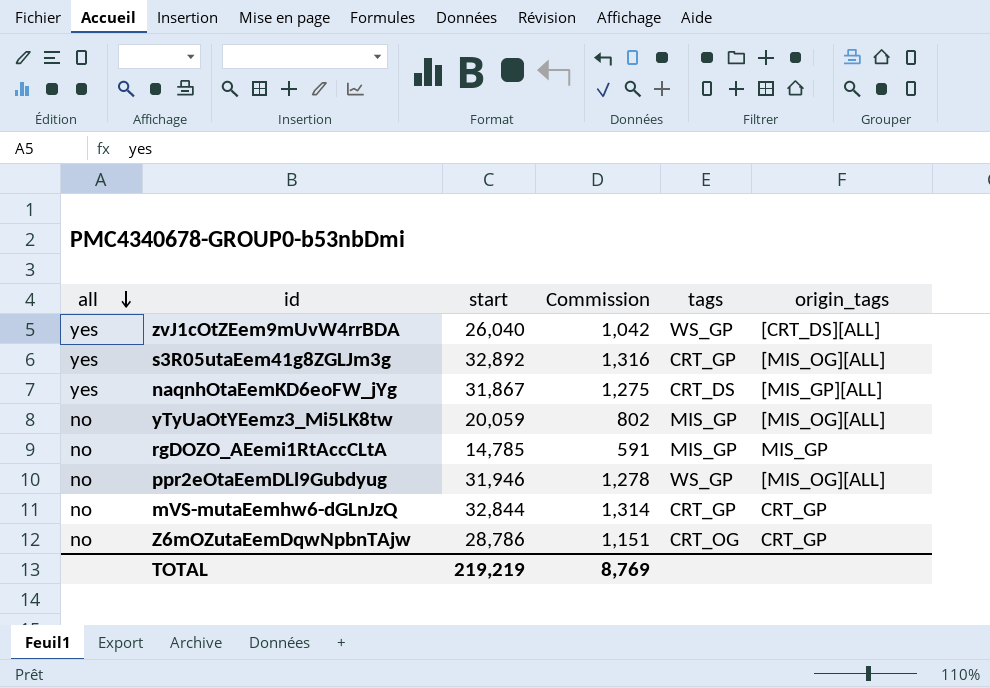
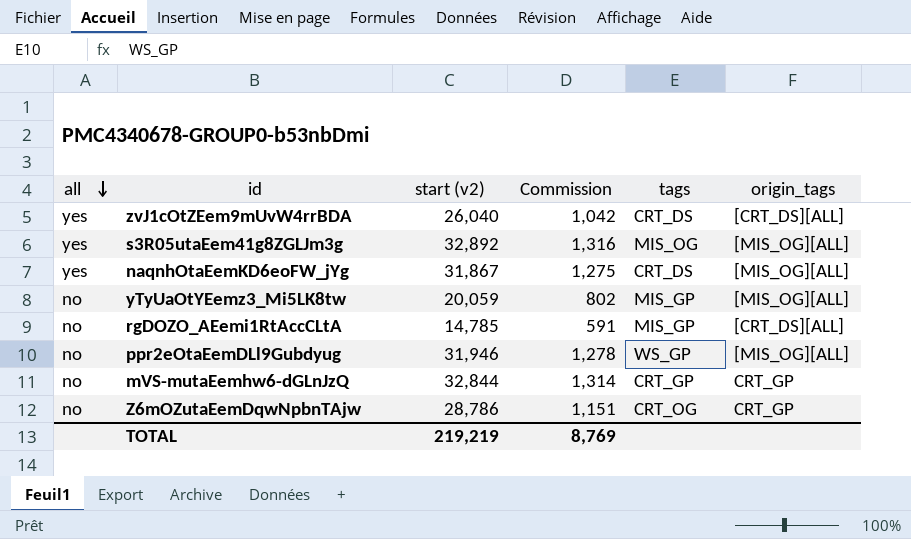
column name: start -> start (v2)
zvJ1cOtZEem9mUvW4rrBDA | tags: WS_GP -> CRT_DS
s3R05utaEem41g8ZGLJm3g | tags: CRT_GP -> MIS_OG
naqnhOtaEemKD6eoFW_jYg | origin_tags: [MIS_GP][ALL] -> [MIS_OG][ALL]
rgDOZO_AEemi1RtAccCLtA | origin_tags: MIS_GP -> [CRT_DS][ALL]

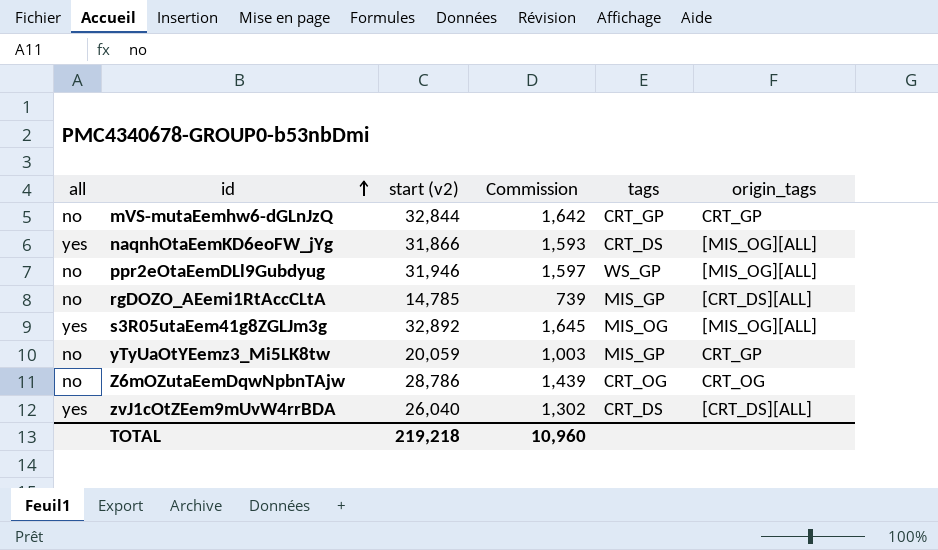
row order: all descending -> id ascending
column Commission | formula: [start (v2)] * 0.04 -> [start (v2)] * 0.05
naqnhOtaEemKD6eoFW_jYg | start (v2): 31,867 -> 31,866
yTyUaOtYEemz3_Mi5LK8tw | origin_tags: [MIS_OG][ALL] -> CRT_GP
Z6mOZutaEemDqwNpbnTAjw | origin_tags: CRT_GP -> CRT_OG
TOTAL | start (v2): 219,219 -> 219,218
TOTAL | Commission: 8,769 -> 10,960

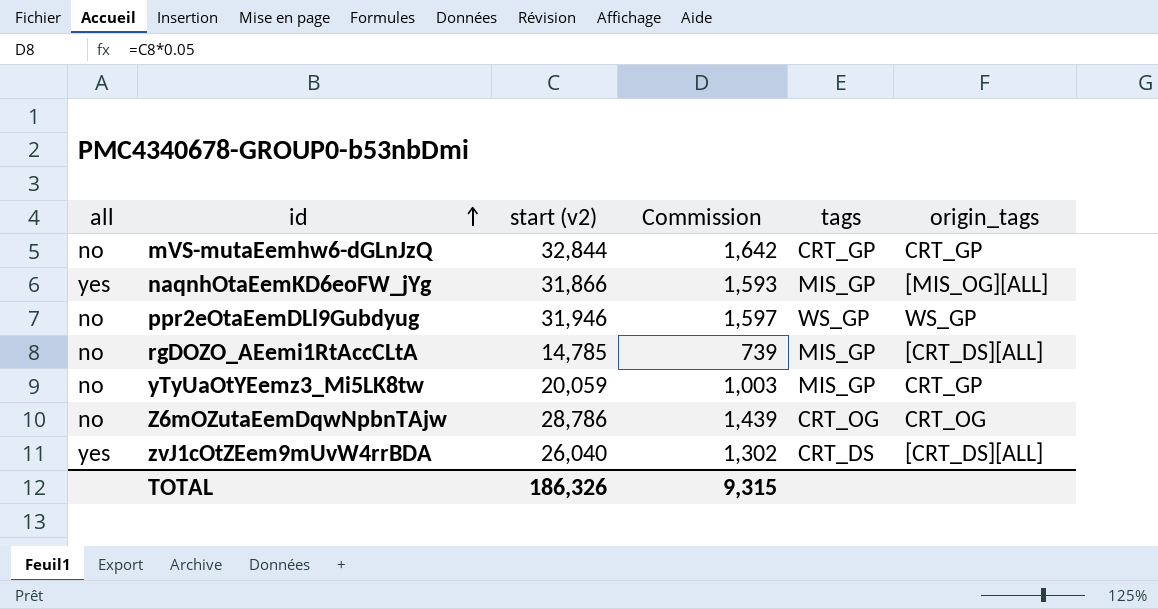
row s3R05utaEem41g8ZGLJm3g: yes | 32,892 | 1,645 | MIS_OG | [MIS_OG][ALL] -> none
naqnhOtaEemKD6eoFW_jYg | tags: CRT_DS -> MIS_GP
ppr2eOtaEemDLl9Gubdyug | origin_tags: [MIS_OG][ALL] -> WS_GP
TOTAL | start (v2): 219,218 -> 186,326
TOTAL | Commission: 10,960 -> 9,315

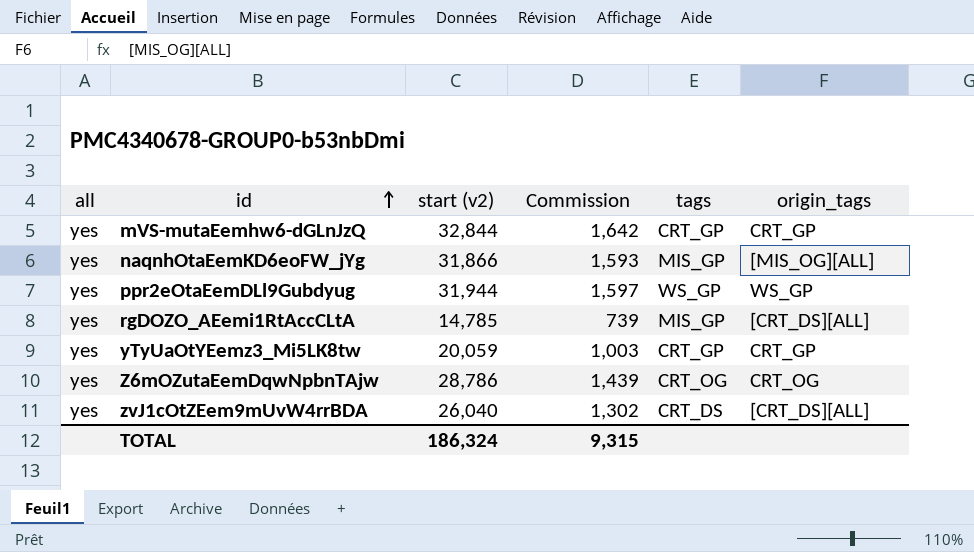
mVS-mutaEemhw6-dGLnJzQ | all: no -> yes
ppr2eOtaEemDLl9Gubdyug | all: no -> yes
ppr2eOtaEemDLl9Gubdyug | start (v2): 31,946 -> 31,944
rgDOZO_AEemi1RtAccCLtA | all: no -> yes
yTyUaOtYEemz3_Mi5LK8tw | all: no -> yes
yTyUaOtYEemz3_Mi5LK8tw | tags: MIS_GP -> CRT_GP
Z6mOZutaEemDqwNpbnTAjw | all: no -> yes
TOTAL | start (v2): 186,326 -> 186,324

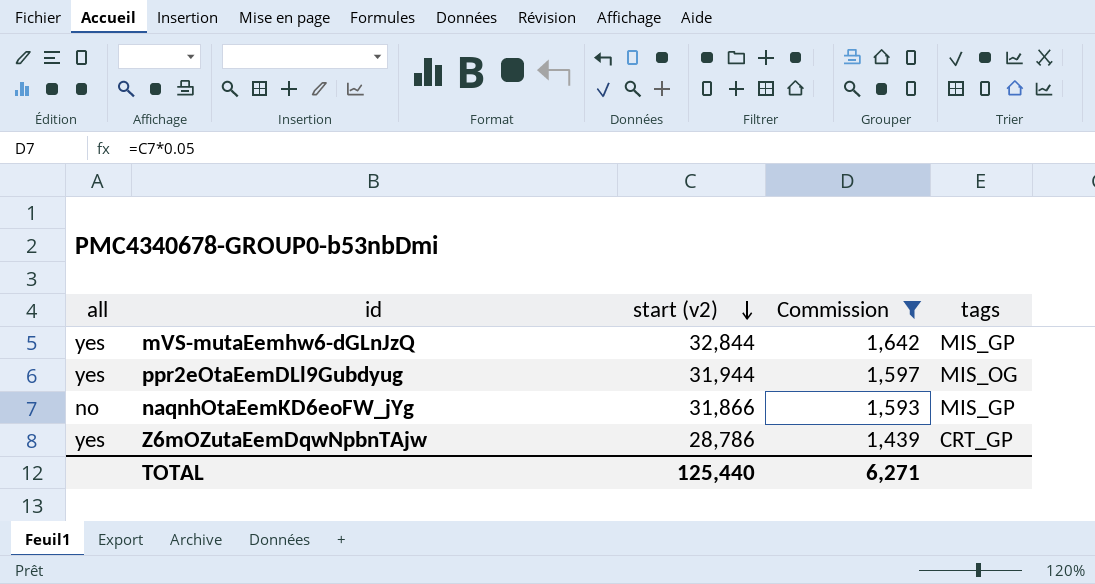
filter: none -> Commission >= 1,439
row order: id ascending -> start (v2) descending
column origin_tags | position: 6 -> none
mVS-mutaEemhw6-dGLnJzQ | tags: CRT_GP -> MIS_GP
ppr2eOtaEemDLl9Gubdyug | tags: WS_GP -> MIS_OG
naqnhOtaEemKD6eoFW_jYg | all: yes -> no
Z6mOZutaEemDqwNpbnTAjw | tags: CRT_OG -> CRT_GP
TOTAL | start (v2): 186,324 -> 125,440
TOTAL | Commission: 9,315 -> 6,271

